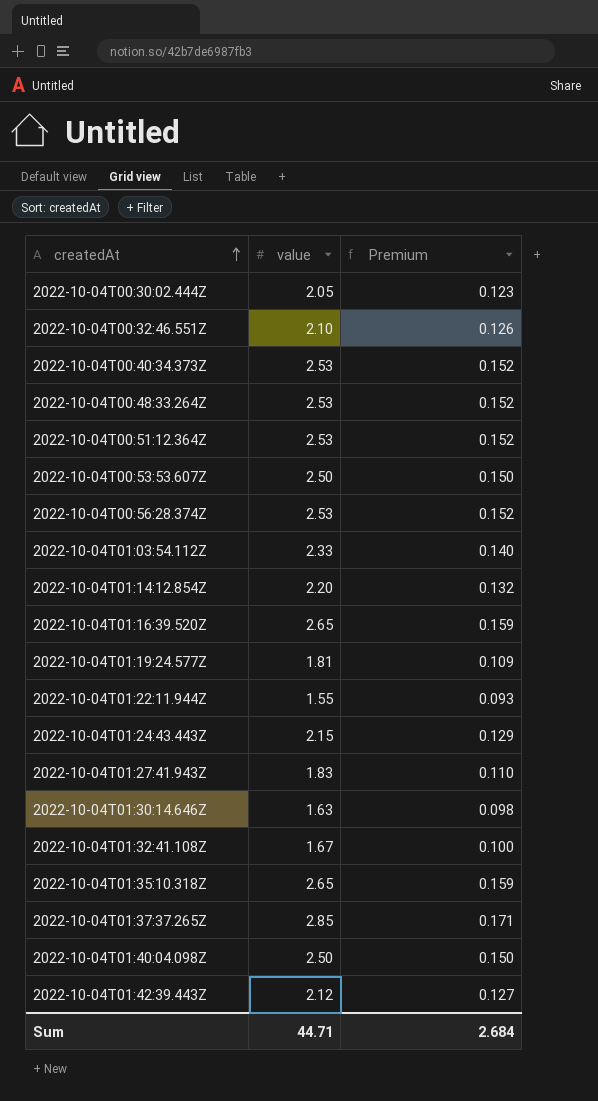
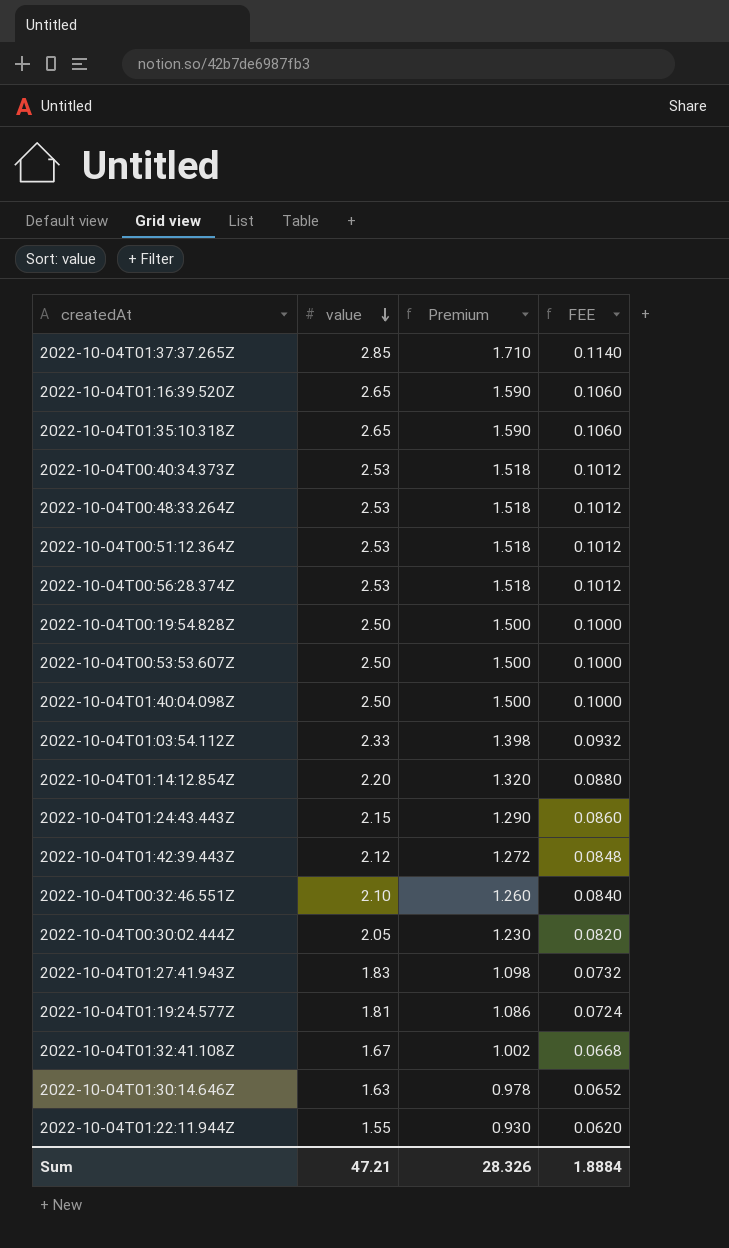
row order: createdAt ascending -> value descending
column Premium | formula: [value] * 0.06 -> [value] * 0.6
column FEE | formula: none -> [value] * 0.04
row 2022-10-04T00:19:54.828Z: none -> 2.50 | 1.500 | 0.1000
Sum | value: 44.71 -> 47.21
Sum | Premium: 2.684 -> 28.326

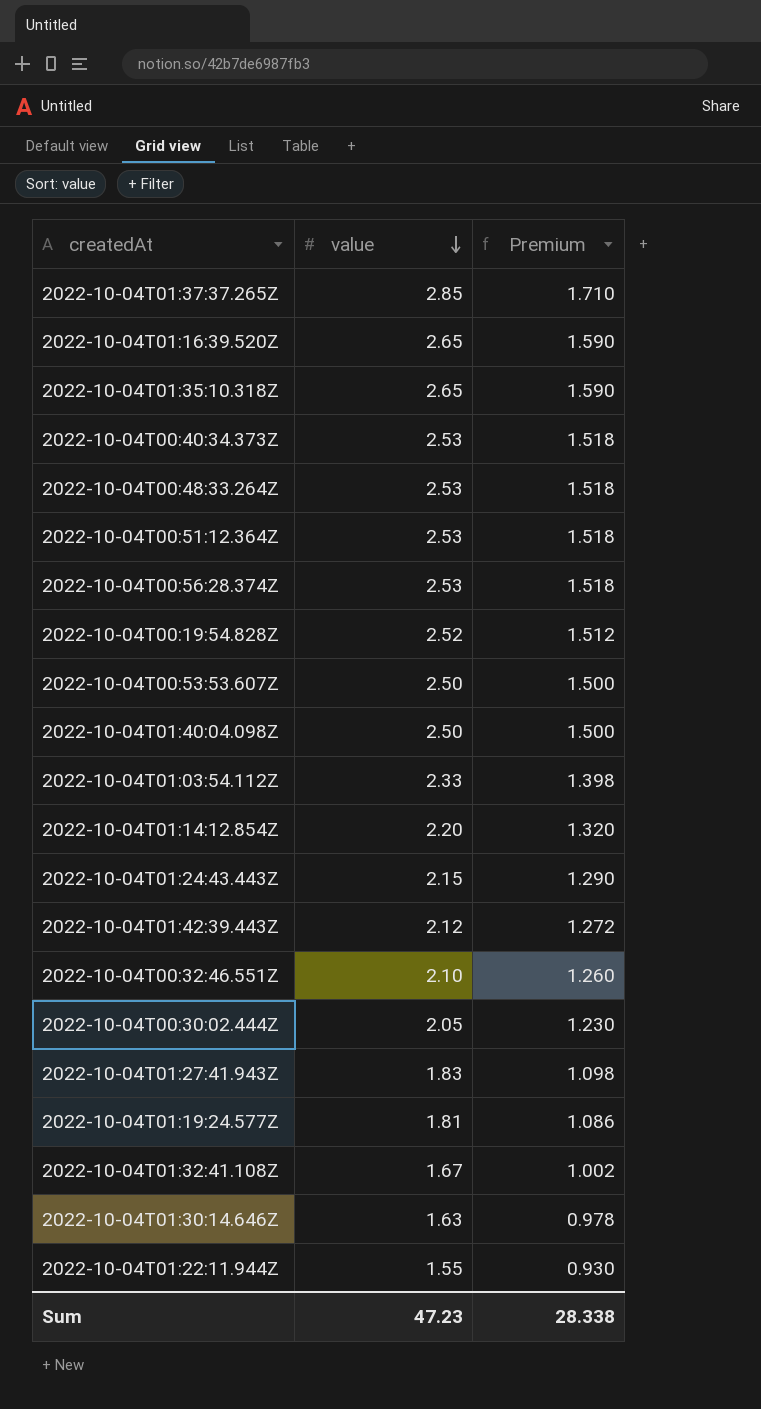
column FEE | formula: [value] * 0.04 -> none
2022-10-04T00:19:54.828Z | value: 2.50 -> 2.52
2022-10-04T00:19:54.828Z | Premium: 1.500 -> 1.512
Sum | value: 47.21 -> 47.23
Sum | Premium: 28.326 -> 28.338

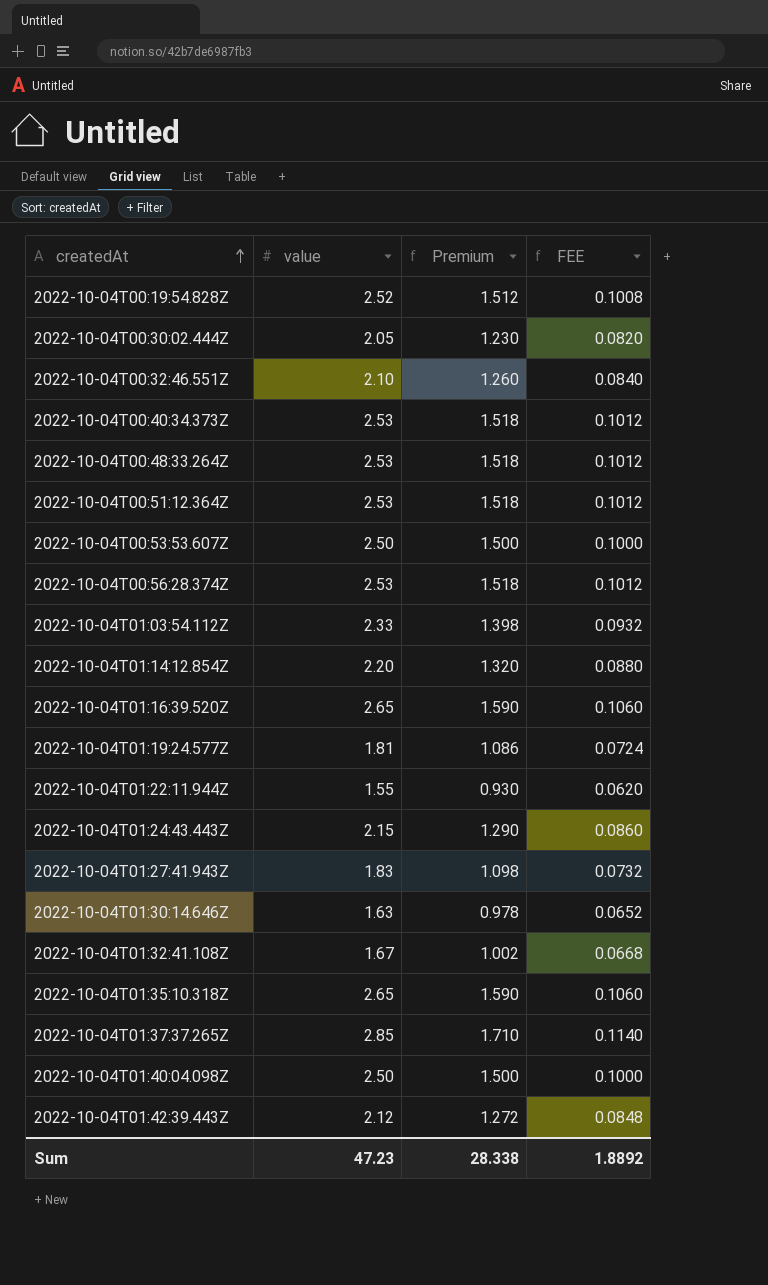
row order: value descending -> createdAt ascending
column FEE | formula: none -> [value] * 0.04

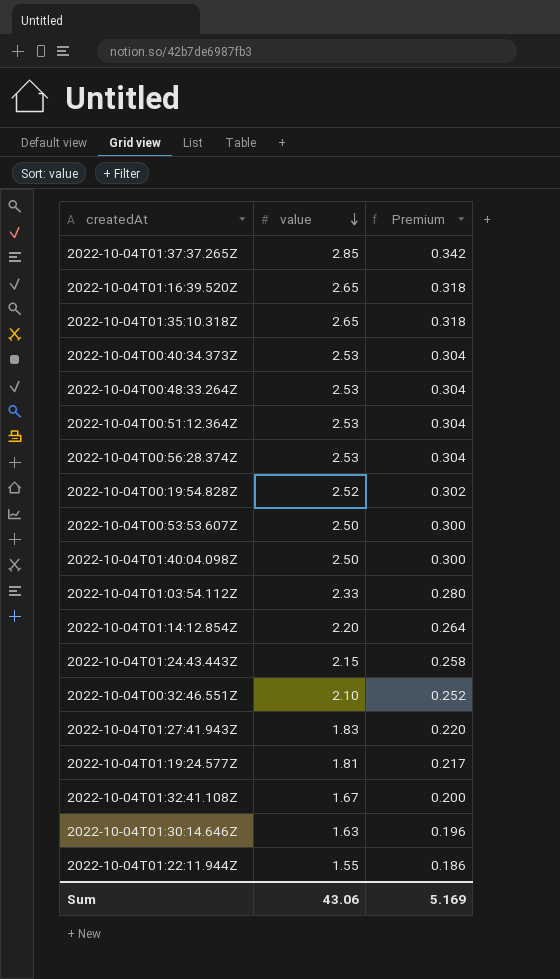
row order: createdAt ascending -> value descending
column FEE | formula: [value] * 0.04 -> none
column Premium | formula: [value] * 0.6 -> [value] * 0.12
row 2022-10-04T00:30:02.444Z: 2.05 | 1.230 | 0.0820 -> none
row 2022-10-04T01:42:39.443Z: 2.12 | 1.272 | 0.0848 -> none
Sum | value: 47.23 -> 43.06
Sum | Premium: 28.338 -> 5.169

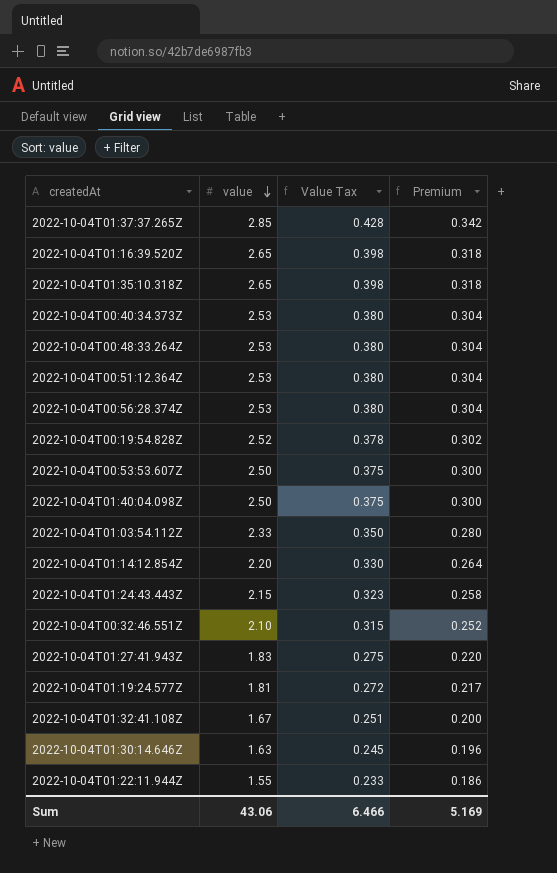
column Value Tax | formula: none -> [value] * 0.15

